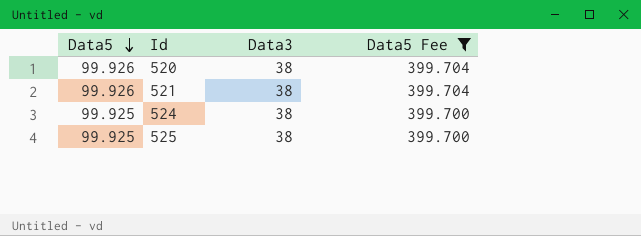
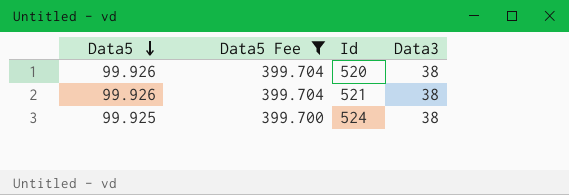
column Data5 Fee | position: 4 -> 2
row 525: 99.925 | 38 | 399.700 -> none

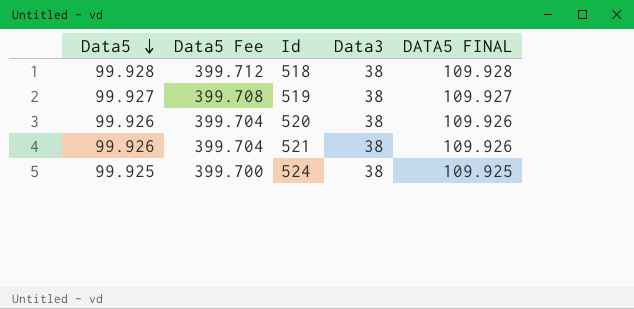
filter: Data5 Fee <= 399.704 -> none
column DATA5 FINAL | formula: none -> [Data5] + 10

